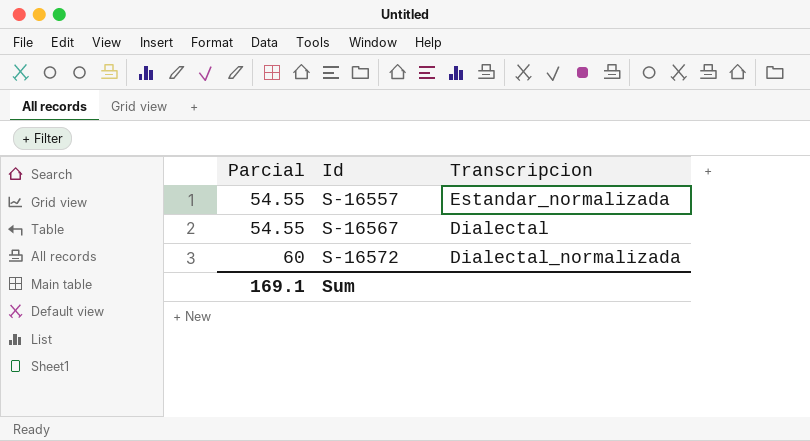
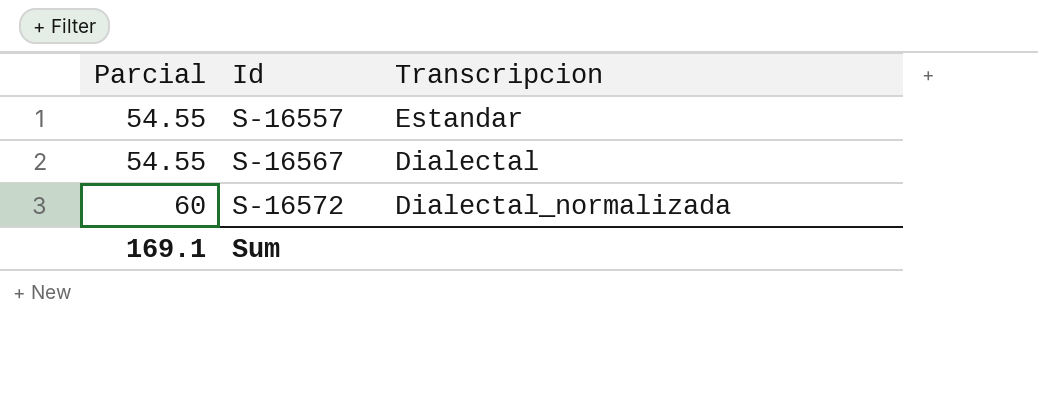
S-16557 | Transcripcion: Estandar_normalizada -> Estandar

